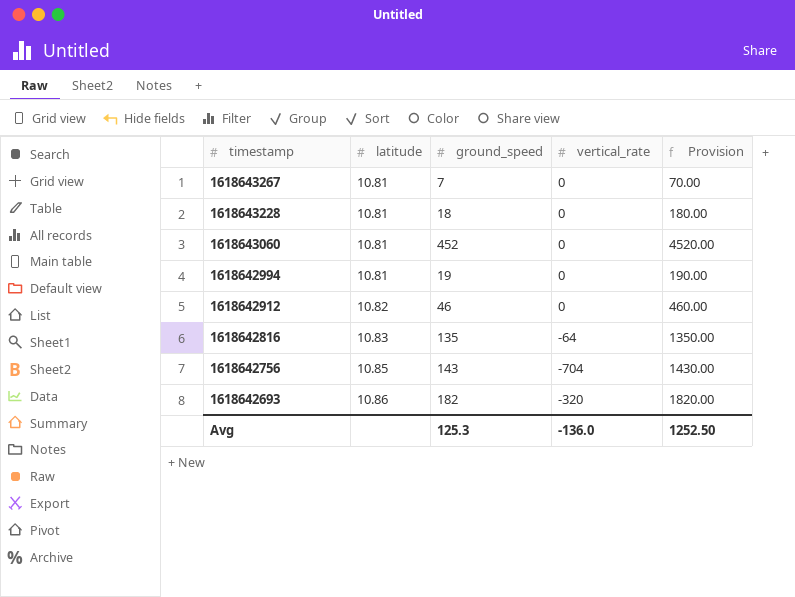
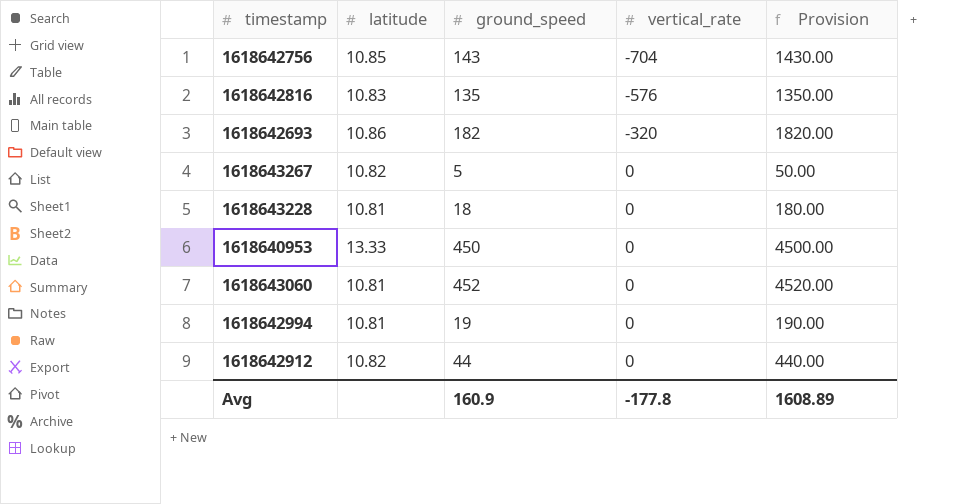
row order: timestamp descending -> vertical_rate ascending
1618642816 | vertical_rate: -64 -> -576
1618643267 | latitude: 10.81 -> 10.82
1618643267 | ground_speed: 7 -> 5
1618643267 | Provision: 70.00 -> 50.00
row 1618640953: none -> 13.33 | 450 | 0 | 4500.00
1618642912 | ground_speed: 46 -> 44
1618642912 | Provision: 460.00 -> 440.00
Avg | ground_speed: 125.3 -> 160.9
Avg | vertical_rate: -136.0 -> -177.8
Avg | Provision: 1252.50 -> 1608.89

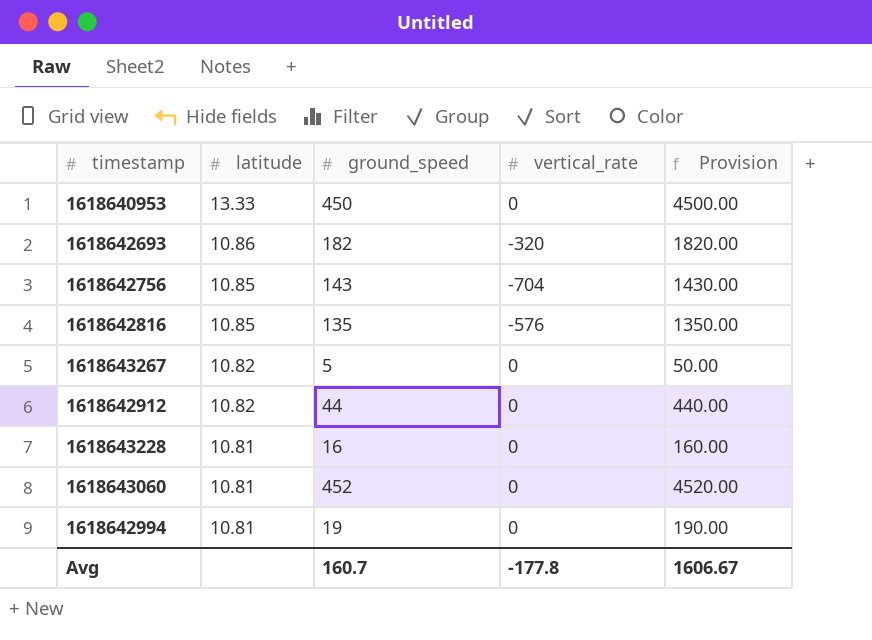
row order: vertical_rate ascending -> latitude descending
1618642816 | latitude: 10.83 -> 10.85
1618643228 | ground_speed: 18 -> 16
1618643228 | Provision: 180.00 -> 160.00
Avg | ground_speed: 160.9 -> 160.7
Avg | Provision: 1608.89 -> 1606.67

